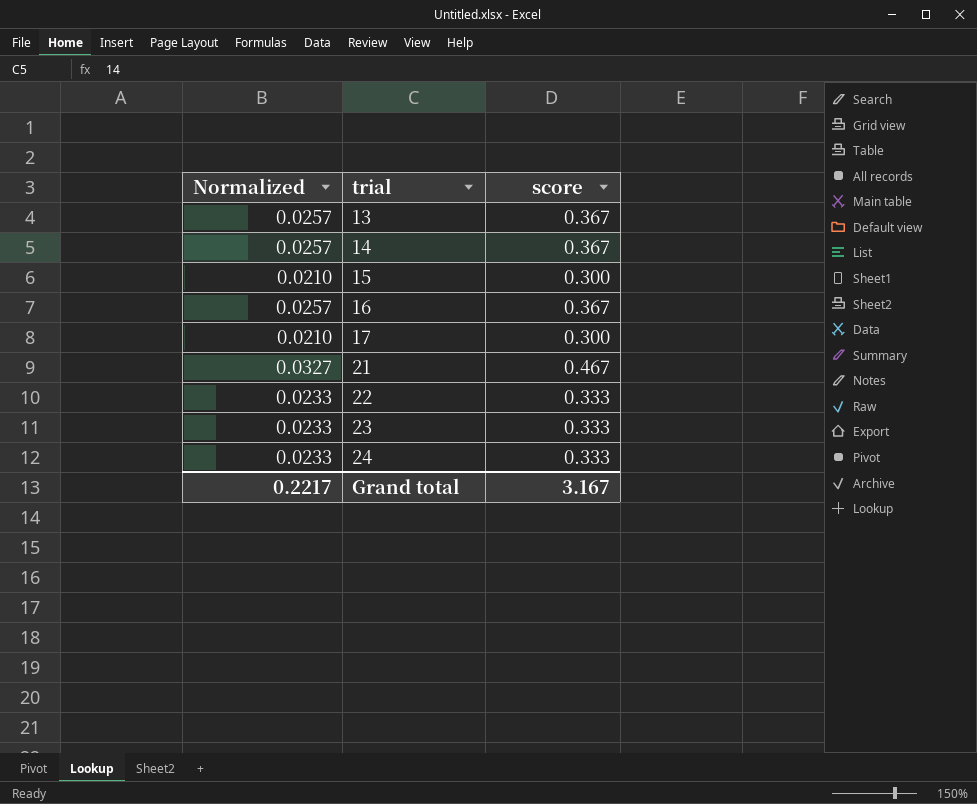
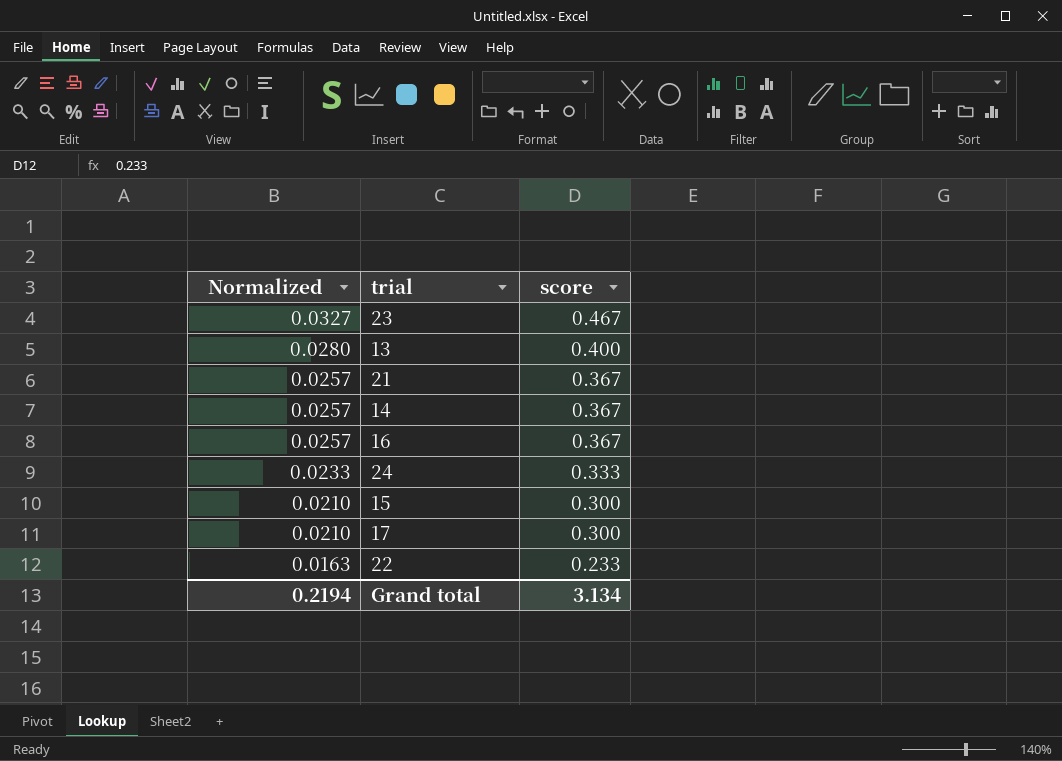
row order: trial ascending -> Normalized descending
23 | Normalized: 0.0233 -> 0.0327
23 | score: 0.333 -> 0.467
13 | Normalized: 0.0257 -> 0.0280
13 | score: 0.367 -> 0.400
21 | Normalized: 0.0327 -> 0.0257
21 | score: 0.467 -> 0.367
22 | Normalized: 0.0233 -> 0.0163
22 | score: 0.333 -> 0.233
Grand total | Normalized: 0.2217 -> 0.2194
Grand total | score: 3.167 -> 3.134

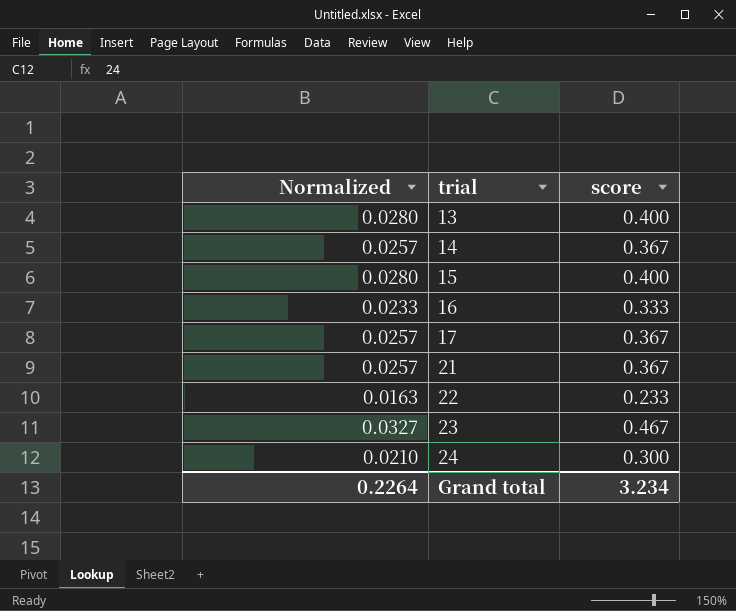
row order: Normalized descending -> trial ascending
15 | Normalized: 0.0210 -> 0.0280
15 | score: 0.300 -> 0.400
16 | Normalized: 0.0257 -> 0.0233
16 | score: 0.367 -> 0.333
17 | Normalized: 0.0210 -> 0.0257
17 | score: 0.300 -> 0.367
24 | Normalized: 0.0233 -> 0.0210
24 | score: 0.333 -> 0.300
Grand total | Normalized: 0.2194 -> 0.2264
Grand total | score: 3.134 -> 3.234

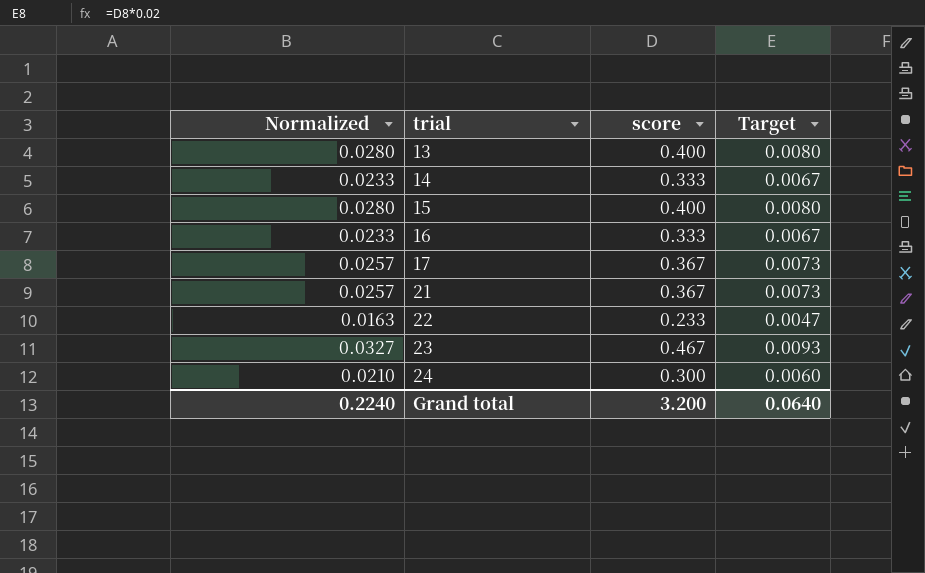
column Target | formula: none -> [score] * 0.02
14 | Normalized: 0.0257 -> 0.0233
14 | score: 0.367 -> 0.333
Grand total | Normalized: 0.2264 -> 0.2240
Grand total | score: 3.234 -> 3.200

